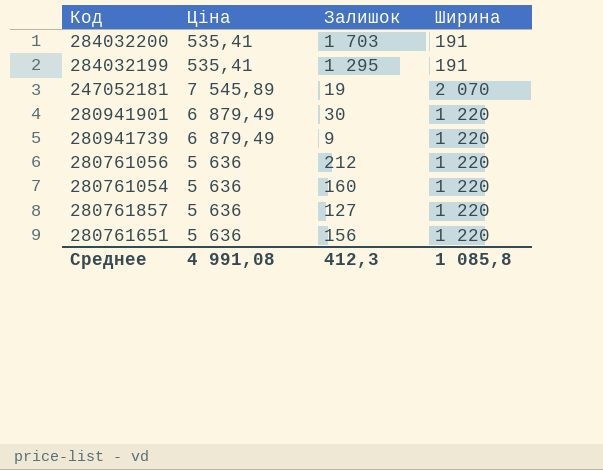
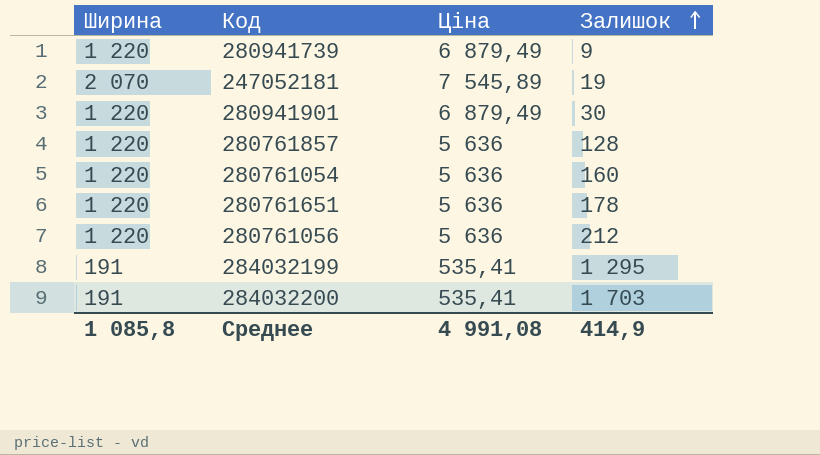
row order: none -> Залишок ascending
column Ширина | position: 4 -> 1
280761857 | Залишок: 127 -> 128
280761651 | Залишок: 156 -> 178
Среднее | Залишок: 412,3 -> 414,9

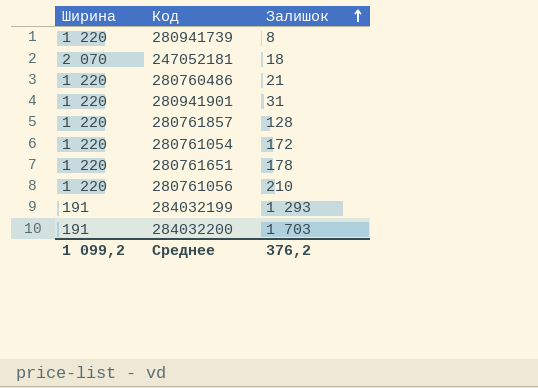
column Ціна | position: 3 -> none
280941739 | Залишок: 9 -> 8
247052181 | Залишок: 19 -> 18
row 280760486: none -> 1 220 | 21
280941901 | Залишок: 30 -> 31
280761054 | Залишок: 160 -> 172
280761056 | Залишок: 212 -> 210
284032199 | Залишок: 1 295 -> 1 293
Среднее | Ширина: 1 085,8 -> 1 099,2
Среднее | Залишок: 414,9 -> 376,2

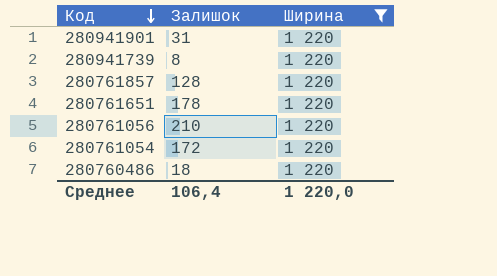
filter: none -> Ширина = 1 220
row order: Залишок ascending -> Код descending
column Ширина | position: 1 -> 3
280760486 | Залишок: 21 -> 18
Среднее | Залишок: 376,2 -> 106,4
Среднее | Ширина: 1 099,2 -> 1 220,0

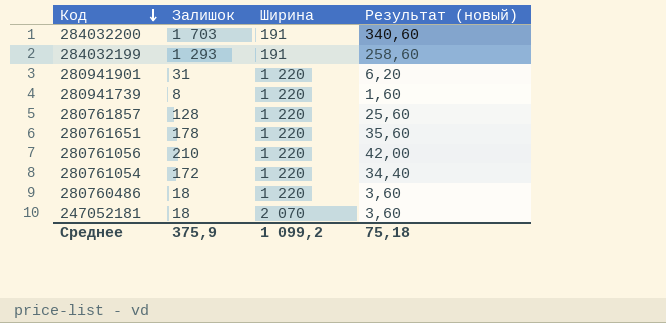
filter: Ширина = 1 220 -> none
column Результат (новый) | formula: none -> [Залишок] * 0,2
Среднее | Залишок: 106,4 -> 375,9
Среднее | Ширина: 1 220,0 -> 1 099,2

